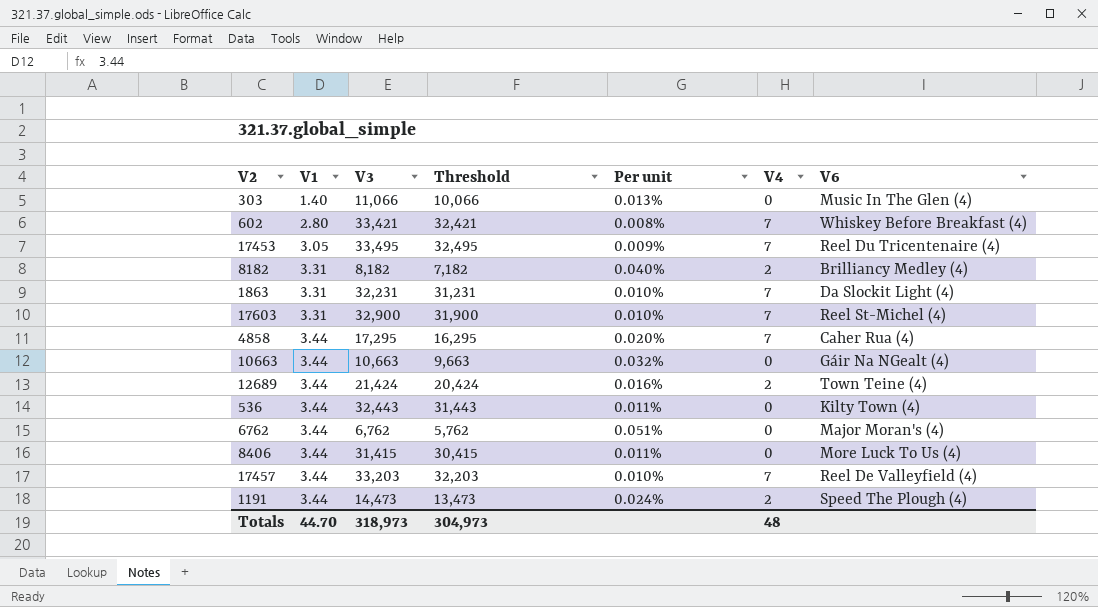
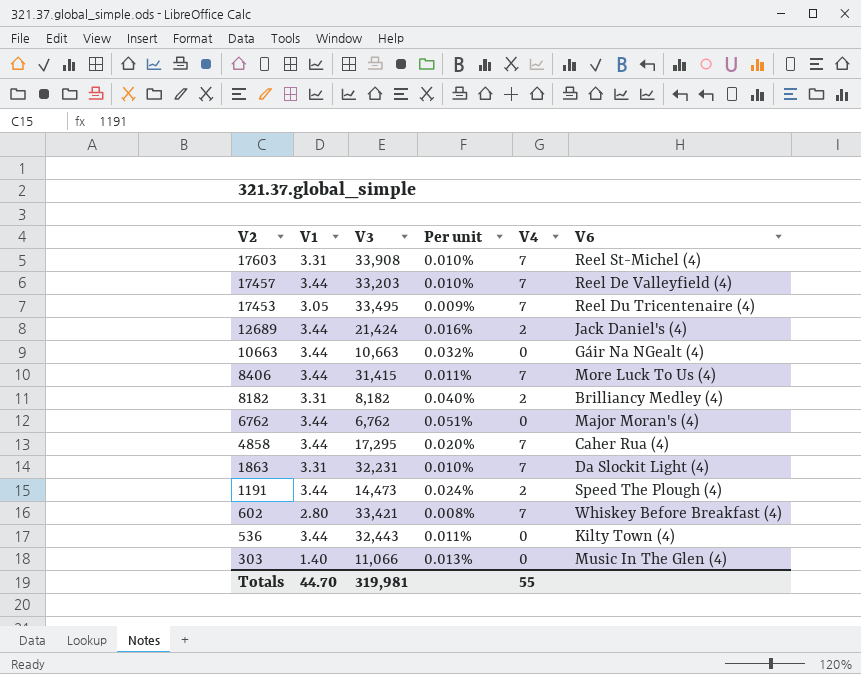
row order: V1 ascending -> V2 descending
column Threshold | formula: [V3] - 1000 -> none
17603 | V3: 32,900 -> 33,908
12689 | V6: Town Teine (4) -> Jack Daniel's (4)
8406 | V4: 0 -> 7
Totals | V3: 318,973 -> 319,981
Totals | V4: 48 -> 55

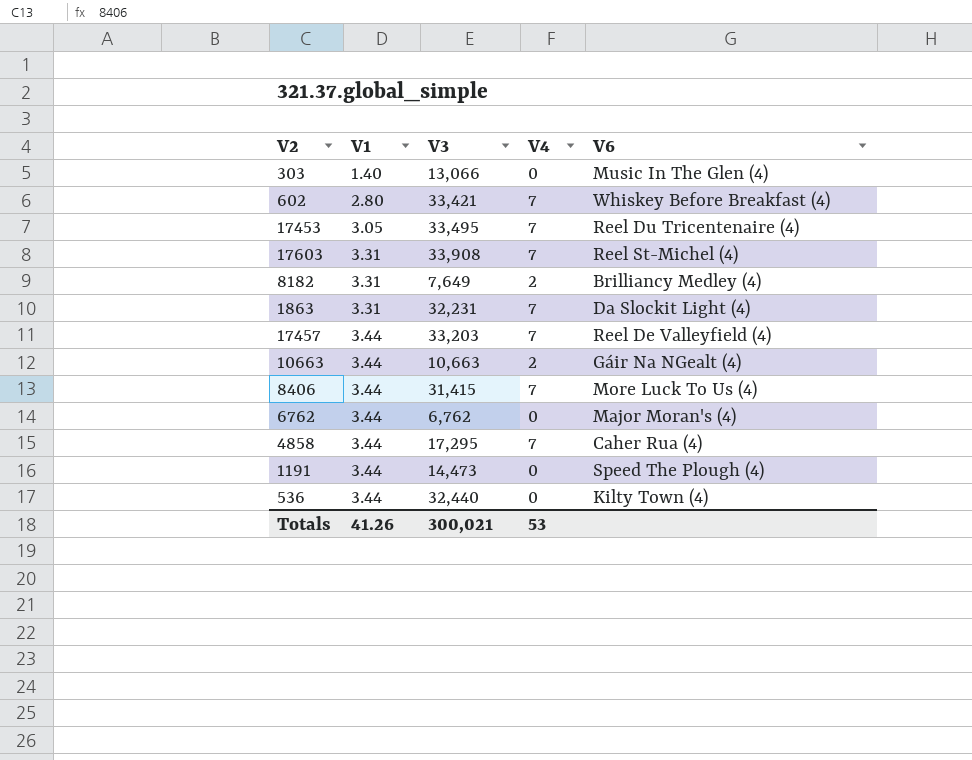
row order: V2 descending -> V1 ascending
column Per unit | formula: [V1] / [V3] -> none
row 12689: 3.44 | 21,424 | 0.016% | 2 | Jack Daniel's (4) -> none
303 | V3: 11,066 -> 13,066
8182 | V3: 8,182 -> 7,649
10663 | V4: 0 -> 2
1191 | V4: 2 -> 0
536 | V3: 32,443 -> 32,440
Totals | V1: 44.70 -> 41.26
Totals | V3: 319,981 -> 300,021
Totals | V4: 55 -> 53

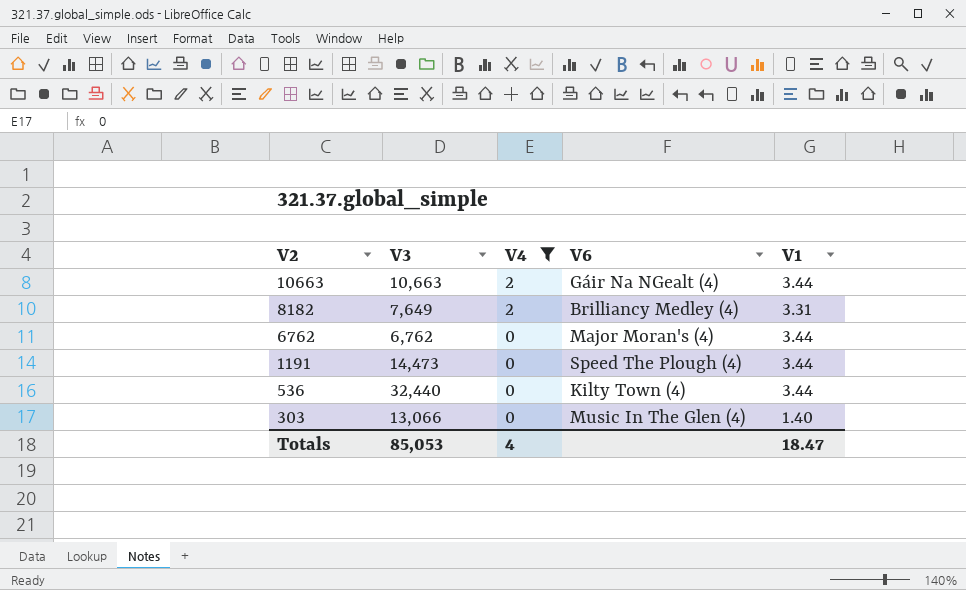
filter: none -> V4 != 7
row order: V1 ascending -> V2 descending
column V1 | position: 2 -> 5
Totals | V3: 300,021 -> 85,053
Totals | V4: 53 -> 4
Totals | V1: 41.26 -> 18.47

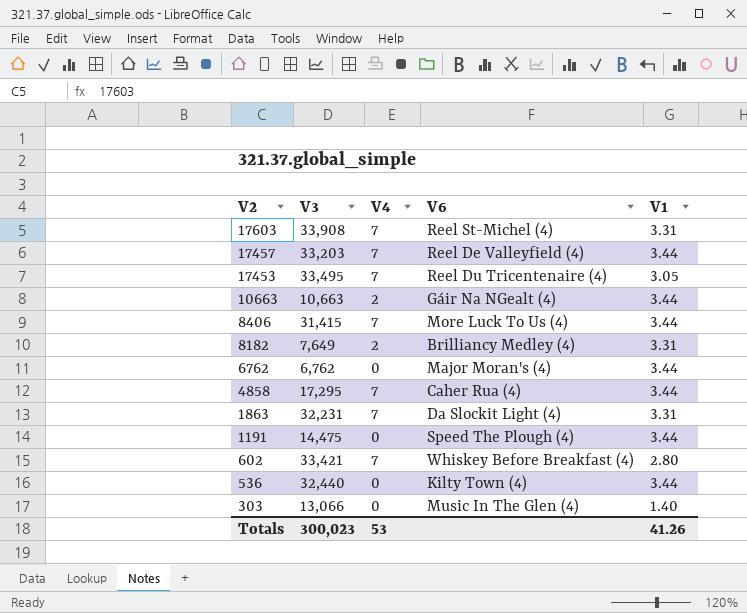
filter: V4 != 7 -> none
1191 | V3: 14,473 -> 14,475
Totals | V3: 85,053 -> 300,023
Totals | V4: 4 -> 53
Totals | V1: 18.47 -> 41.26

